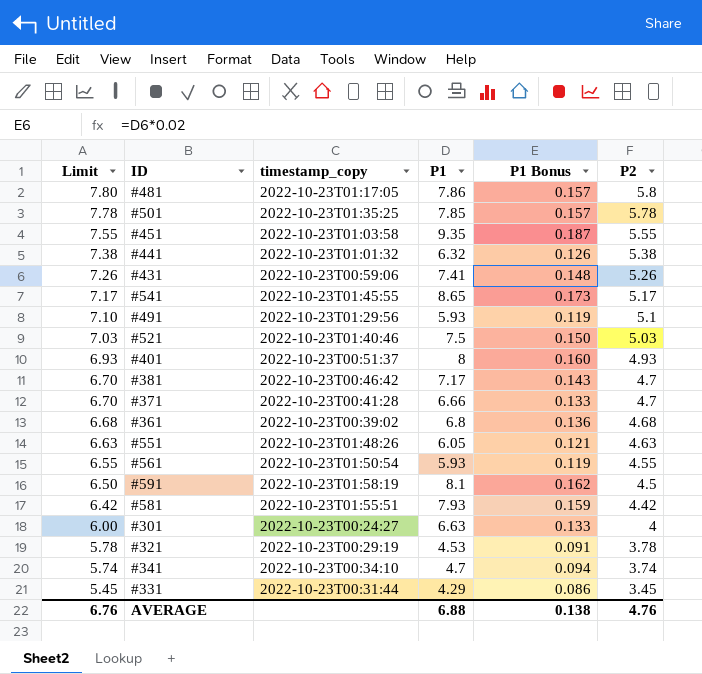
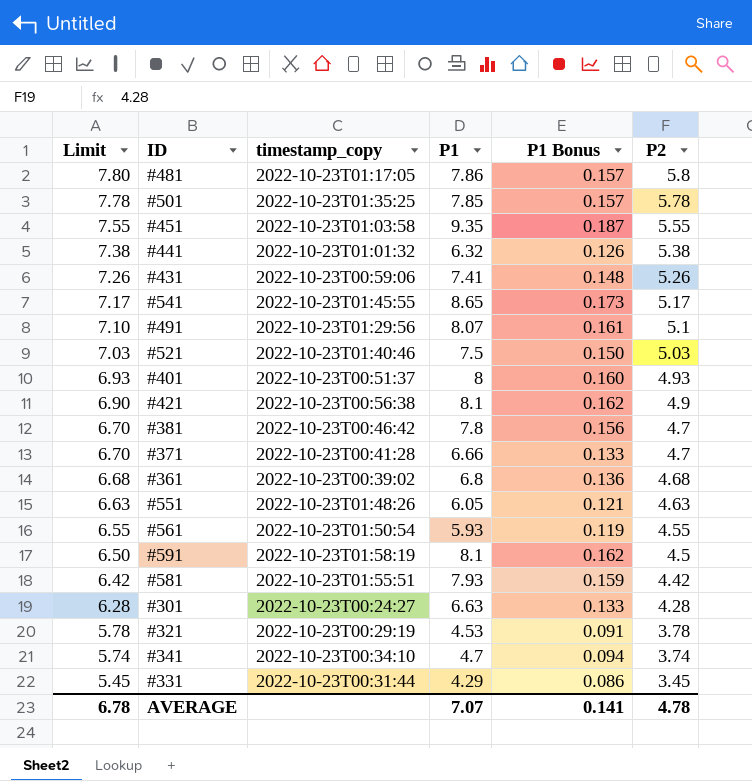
#491 | P1: 5.93 -> 8.07
#491 | P1 Bonus: 0.119 -> 0.161
row #421: none -> 6.90 | 2022-10-23T00:56:38 | 8.1 | 0.162 | 4.9
#381 | P1: 7.17 -> 7.8
#381 | P1 Bonus: 0.143 -> 0.156
#301 | Limit: 6.00 -> 6.28
#301 | P2: 4 -> 4.28
AVERAGE | Limit: 6.76 -> 6.78
AVERAGE | P1: 6.88 -> 7.07
AVERAGE | P1 Bonus: 0.138 -> 0.141
AVERAGE | P2: 4.76 -> 4.78

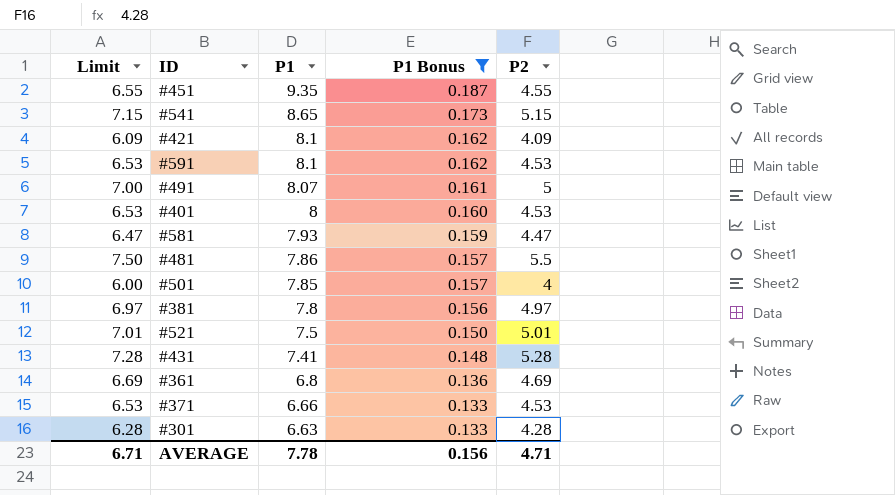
filter: none -> P1 Bonus >= 0.133
row order: Limit descending -> P1 descending
column timestamp_copy | position: 3 -> none
#451 | Limit: 7.55 -> 6.55
#451 | P2: 5.55 -> 4.55
#541 | Limit: 7.17 -> 7.15
#541 | P2: 5.17 -> 5.15
#421 | Limit: 6.90 -> 6.09
#421 | P2: 4.9 -> 4.09
#591 | Limit: 6.50 -> 6.53
#591 | P2: 4.5 -> 4.53
#491 | Limit: 7.10 -> 7.00
#491 | P2: 5.1 -> 5
#401 | Limit: 6.93 -> 6.53
#401 | P2: 4.93 -> 4.53
#581 | Limit: 6.42 -> 6.47
#581 | P2: 4.42 -> 4.47
#481 | Limit: 7.80 -> 7.50
#481 | P2: 5.8 -> 5.5
#501 | Limit: 7.78 -> 6.00
#501 | P2: 5.78 -> 4
#381 | Limit: 6.70 -> 6.97
#381 | P2: 4.7 -> 4.97
#521 | Limit: 7.03 -> 7.01
#521 | P2: 5.03 -> 5.01
#431 | Limit: 7.26 -> 7.28
#431 | P2: 5.26 -> 5.28
#361 | Limit: 6.68 -> 6.69
#361 | P2: 4.68 -> 4.69
#371 | Limit: 6.70 -> 6.53
#371 | P2: 4.7 -> 4.53
AVERAGE | Limit: 6.78 -> 6.71
AVERAGE | P1: 7.07 -> 7.78
AVERAGE | P1 Bonus: 0.141 -> 0.156
AVERAGE | P2: 4.78 -> 4.71

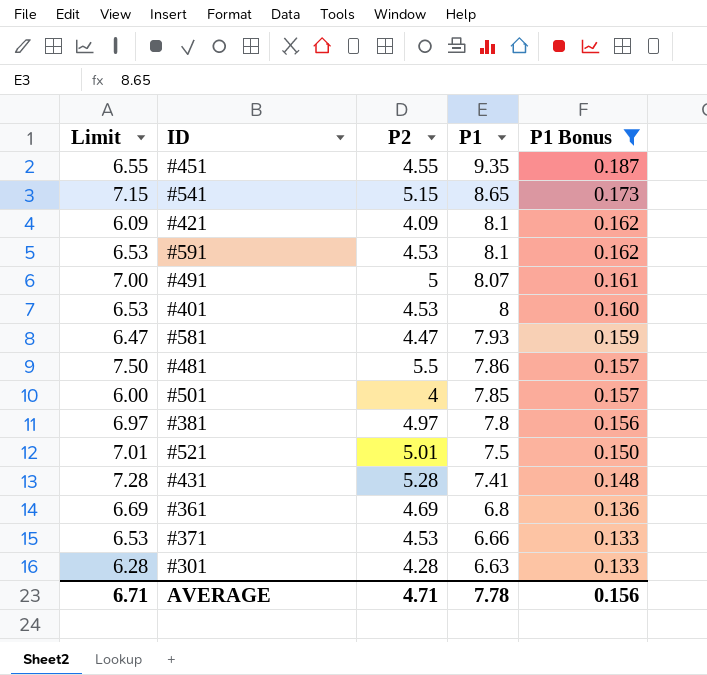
column P2 | position: 5 -> 3

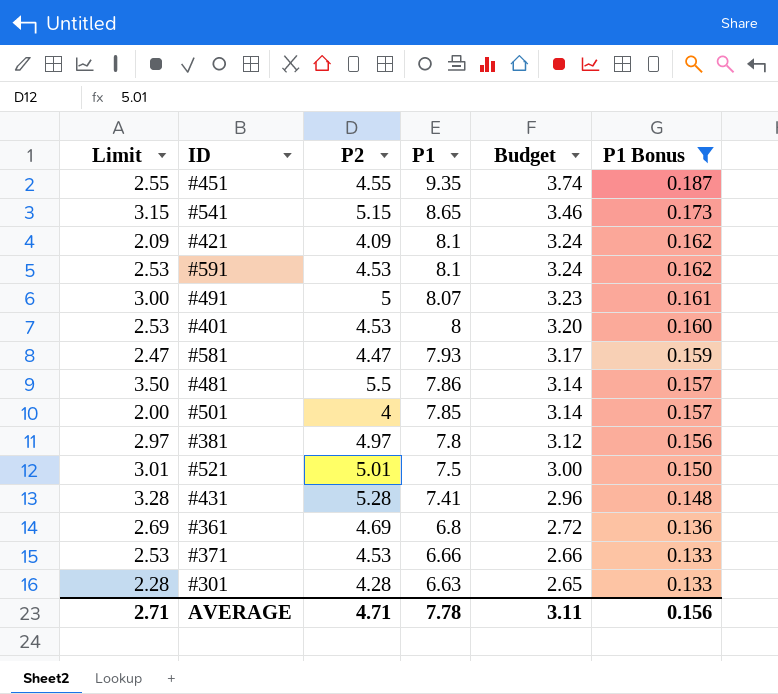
column Limit | formula: [P2] + 2 -> [P2] - 2
column Budget | formula: none -> [P1] * 0.4
AVERAGE | Limit: 6.71 -> 2.71

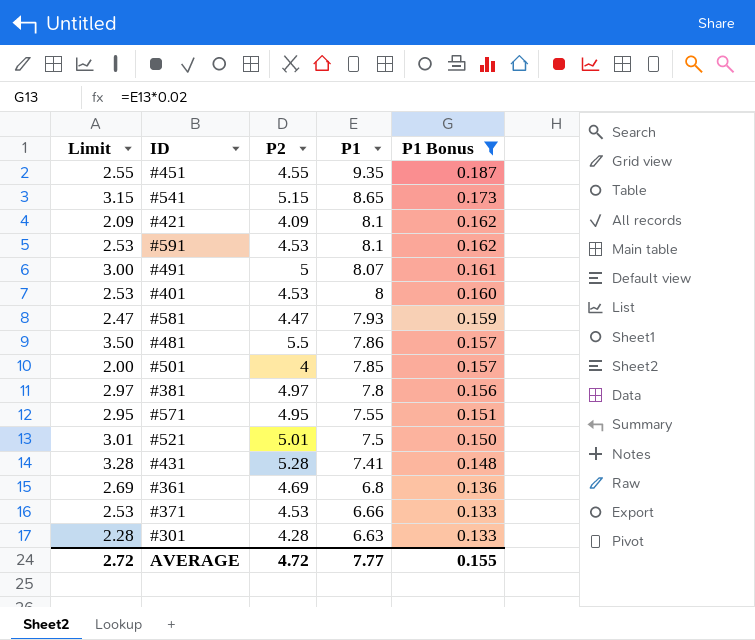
column Budget | formula: [P1] * 0.4 -> none
row #571: none -> 2.95 | 4.95 | 7.55 | 0.151
AVERAGE | Limit: 2.71 -> 2.72
AVERAGE | P2: 4.71 -> 4.72
AVERAGE | P1: 7.78 -> 7.77
AVERAGE | P1 Bonus: 0.156 -> 0.155

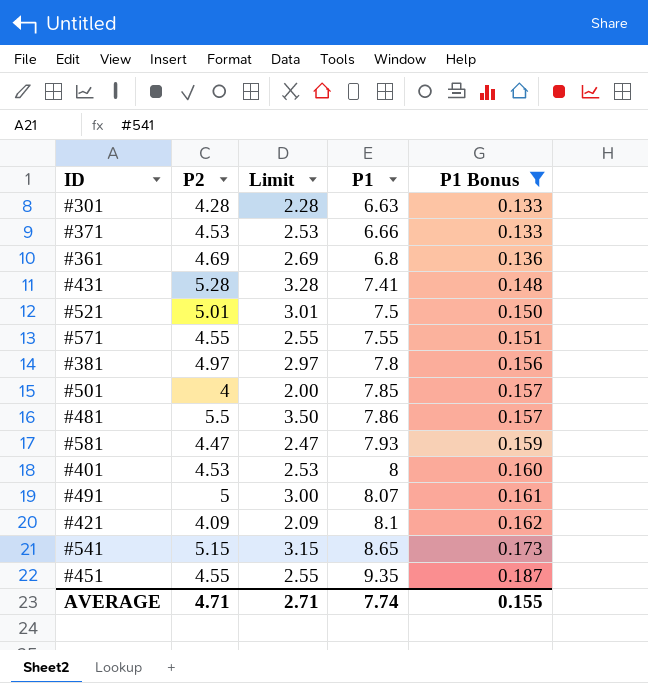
row order: P1 descending -> P1 ascending
column Limit | position: 1 -> 3
row #591: 2.53 | 4.53 | 8.1 | 0.162 -> none
#571 | P2: 4.95 -> 4.55
#571 | Limit: 2.95 -> 2.55
AVERAGE | P2: 4.72 -> 4.71
AVERAGE | Limit: 2.72 -> 2.71
AVERAGE | P1: 7.77 -> 7.74

